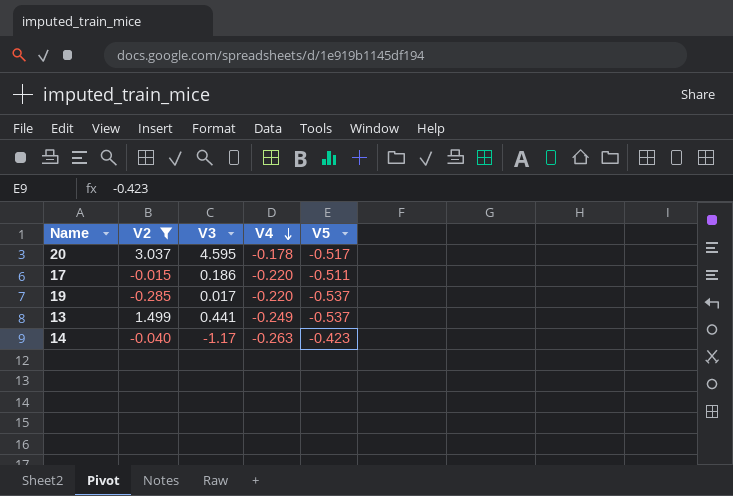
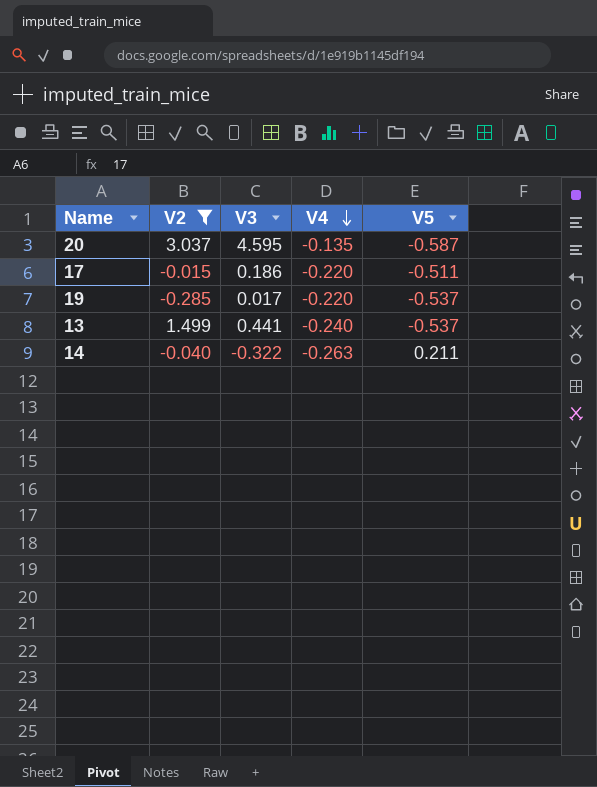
20 | V4: -0.178 -> -0.135
20 | V5: -0.517 -> -0.587
13 | V4: -0.249 -> -0.240
14 | V3: -1.17 -> -0.322
14 | V5: -0.423 -> 0.211

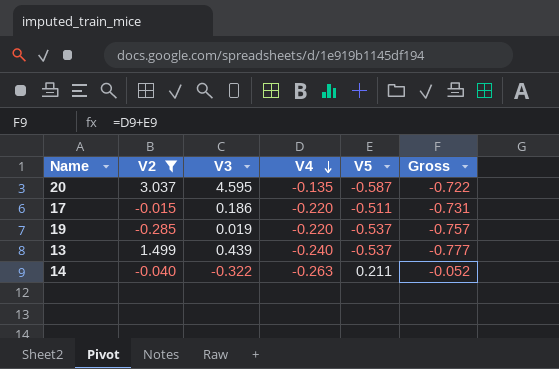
column Gross | formula: none -> [V4] + [V5]
19 | V3: 0.017 -> 0.019
13 | V3: 0.441 -> 0.439

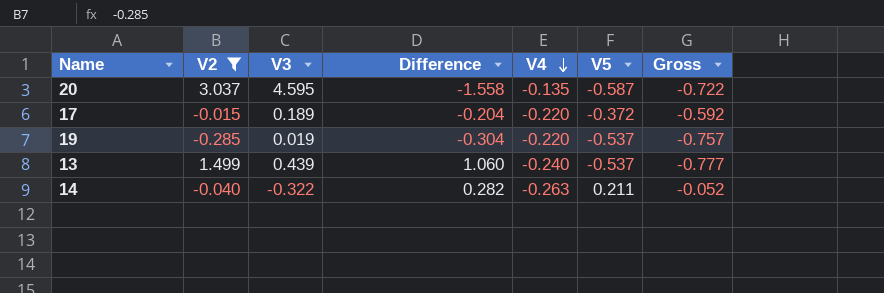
column Difference | formula: none -> [V2] - [V3]
17 | V3: 0.186 -> 0.189
17 | V5: -0.511 -> -0.372
17 | Gross: -0.731 -> -0.592

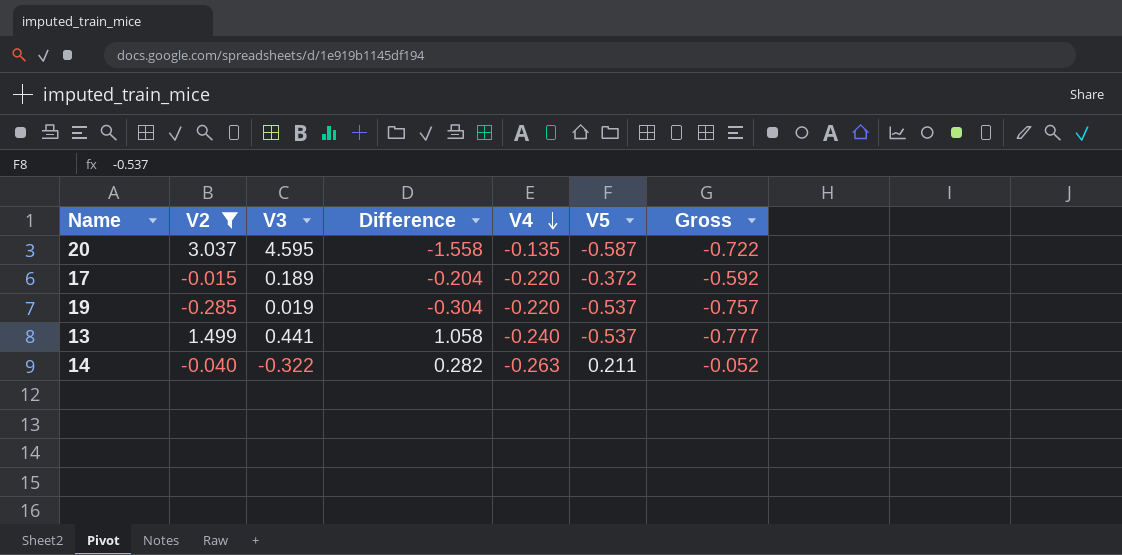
13 | V3: 0.439 -> 0.441
13 | Difference: 1.060 -> 1.058

